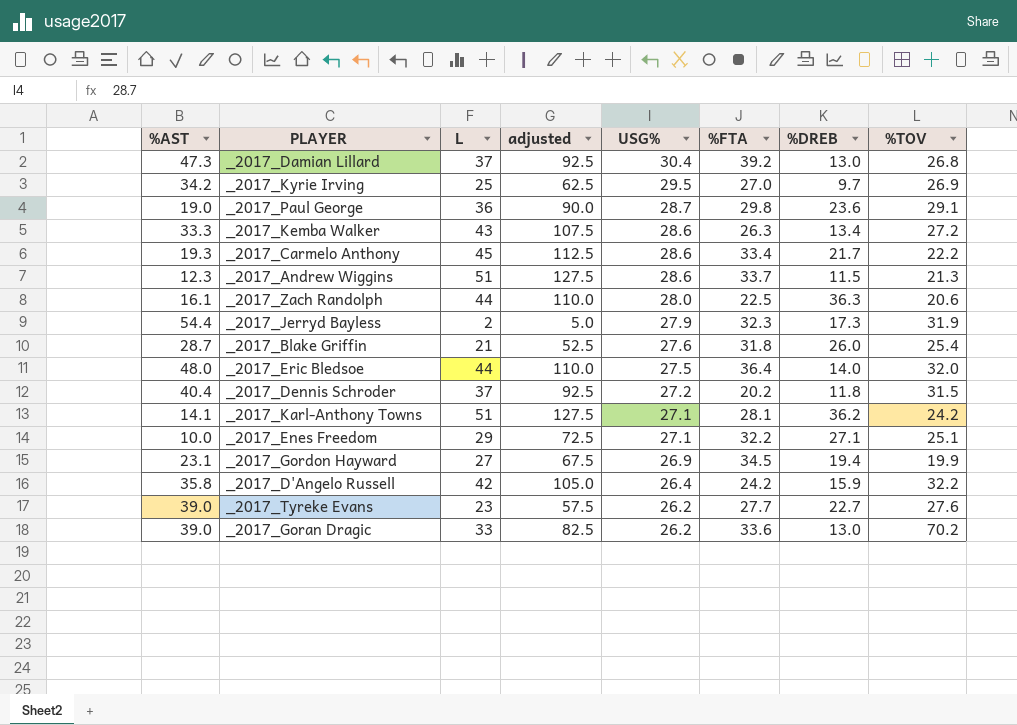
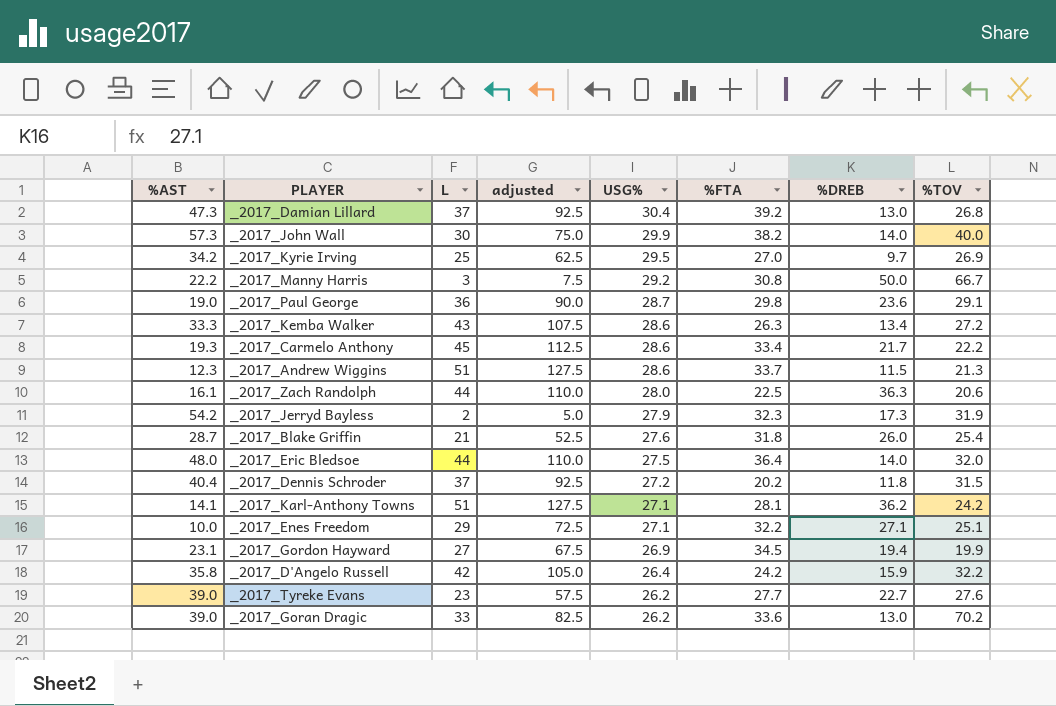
row _2017_John Wall: none -> 57.3 | 30 | 75.0 | 29.9 | 38.2 | 14.0 | 40.0
row _2017_Manny Harris: none -> 22.2 | 3 | 7.5 | 29.2 | 30.8 | 50.0 | 66.7
_2017_Jerryd Bayless | %AST: 54.4 -> 54.2

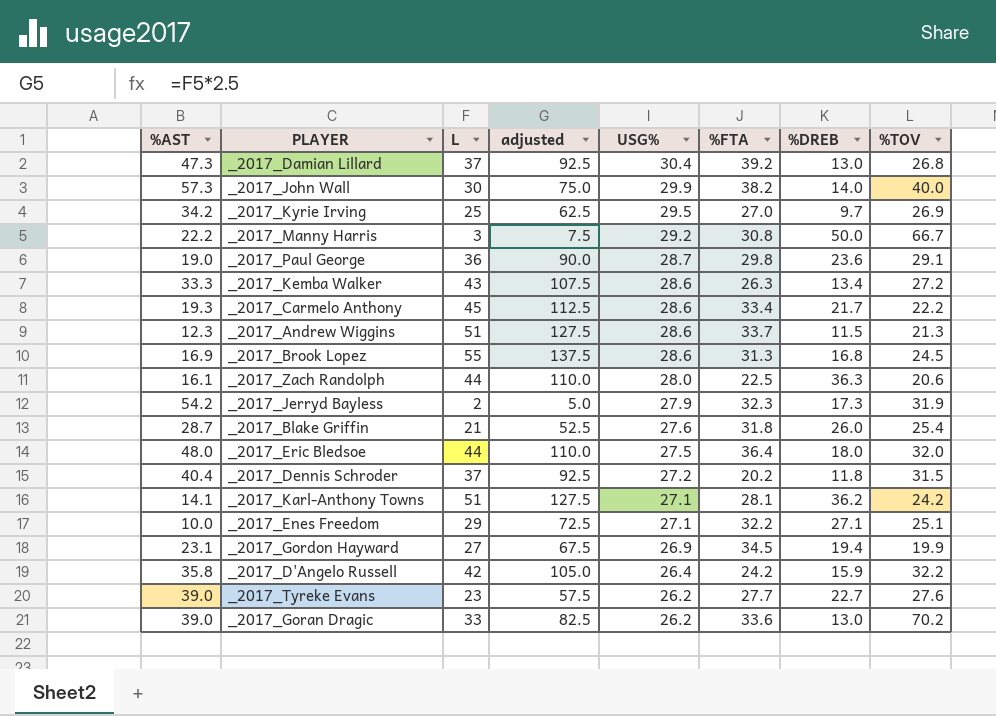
row _2017_Brook Lopez: none -> 16.9 | 55 | 137.5 | 28.6 | 31.3 | 16.8 | 24.5
_2017_Eric Bledsoe | %DREB: 14.0 -> 18.0

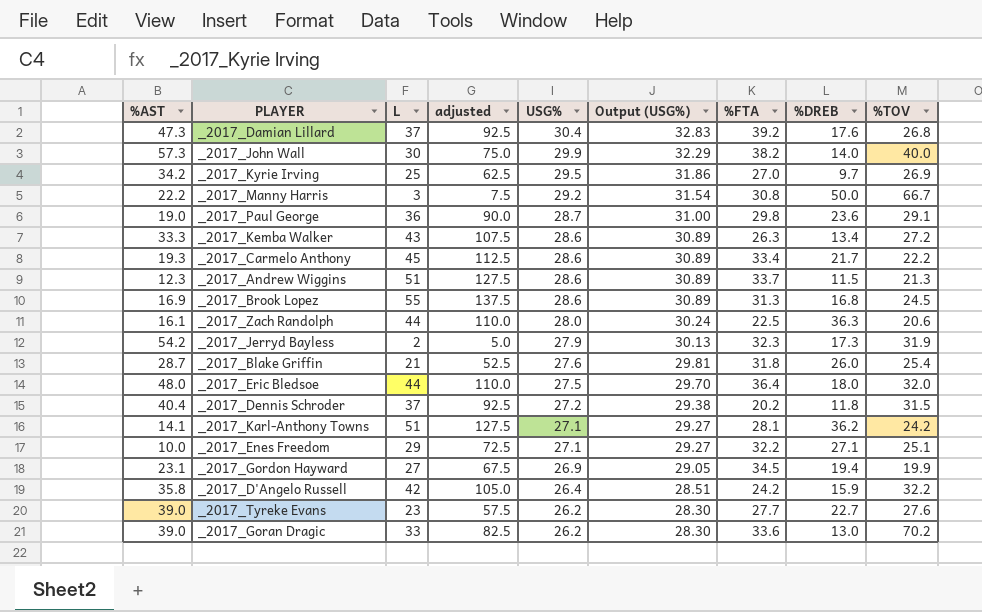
column Output (USG%) | formula: none -> [USG%] * 1.08
_2017_Damian Lillard | %DREB: 13.0 -> 17.6

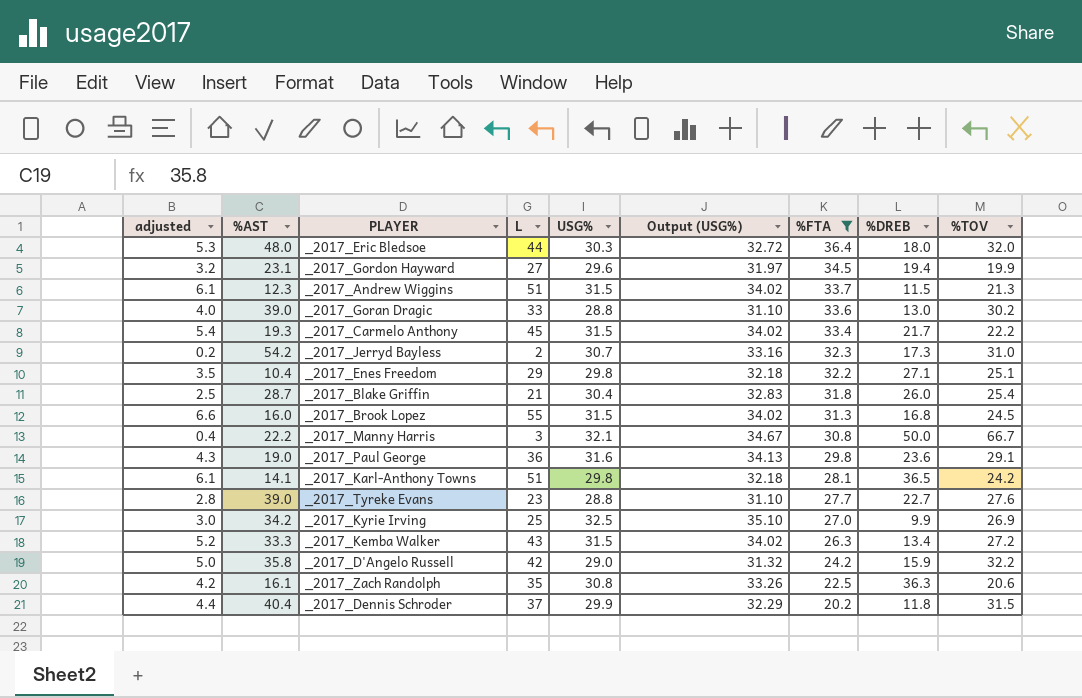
filter: none -> %FTA <= 36.4
row order: USG% descending -> %FTA descending
column adjusted | formula: [L] * 2.5 -> [L] * 0.12
column adjusted | position: 4 -> 1
_2017_Eric Bledsoe | USG%: 27.5 -> 30.3
_2017_Eric Bledsoe | Output (USG%): 29.70 -> 32.72
_2017_Gordon Hayward | USG%: 26.9 -> 29.6
_2017_Gordon Hayward | Output (USG%): 29.05 -> 31.97
_2017_Andrew Wiggins | USG%: 28.6 -> 31.5
_2017_Andrew Wiggins | Output (USG%): 30.89 -> 34.02
_2017_Goran Dragic | USG%: 26.2 -> 28.8
_2017_Goran Dragic | Output (USG%): 28.30 -> 31.10
_2017_Goran Dragic | %TOV: 70.2 -> 30.2
_2017_Carmelo Anthony | USG%: 28.6 -> 31.5
_2017_Carmelo Anthony | Output (USG%): 30.89 -> 34.02
_2017_Jerryd Bayless | USG%: 27.9 -> 30.7
_2017_Jerryd Bayless | Output (USG%): 30.13 -> 33.16
_2017_Jerryd Bayless | %TOV: 31.9 -> 31.0
_2017_Enes Freedom | %AST: 10.0 -> 10.4
_2017_Enes Freedom | USG%: 27.1 -> 29.8
_2017_Enes Freedom | Output (USG%): 29.27 -> 32.18
_2017_Blake Griffin | USG%: 27.6 -> 30.4
_2017_Blake Griffin | Output (USG%): 29.81 -> 32.83
_2017_Brook Lopez | %AST: 16.9 -> 16.0
_2017_Brook Lopez | USG%: 28.6 -> 31.5
_2017_Brook Lopez | Output (USG%): 30.89 -> 34.02
_2017_Manny Harris | USG%: 29.2 -> 32.1
_2017_Manny Harris | Output (USG%): 31.54 -> 34.67
_2017_Paul George | USG%: 28.7 -> 31.6
_2017_Paul George | Output (USG%): 31.00 -> 34.13
_2017_Karl-Anthony Towns | USG%: 27.1 -> 29.8
_2017_Karl-Anthony Towns | Output (USG%): 29.27 -> 32.18
_2017_Karl-Anthony Towns | %DREB: 36.2 -> 36.5
_2017_Tyreke Evans | USG%: 26.2 -> 28.8
_2017_Tyreke Evans | Output (USG%): 28.30 -> 31.10
_2017_Kyrie Irving | USG%: 29.5 -> 32.5
_2017_Kyrie Irving | Output (USG%): 31.86 -> 35.10
_2017_Kyrie Irving | %DREB: 9.7 -> 9.9
_2017_Kemba Walker | USG%: 28.6 -> 31.5
_2017_Kemba Walker | Output (USG%): 30.89 -> 34.02
_2017_D'Angelo Russell | USG%: 26.4 -> 29.0
_2017_D'Angelo Russell | Output (USG%): 28.51 -> 31.32
_2017_Zach Randolph | L: 44 -> 35
_2017_Zach Randolph | USG%: 28.0 -> 30.8
_2017_Zach Randolph | Output (USG%): 30.24 -> 33.26
_2017_Dennis Schroder | USG%: 27.2 -> 29.9
_2017_Dennis Schroder | Output (USG%): 29.38 -> 32.29

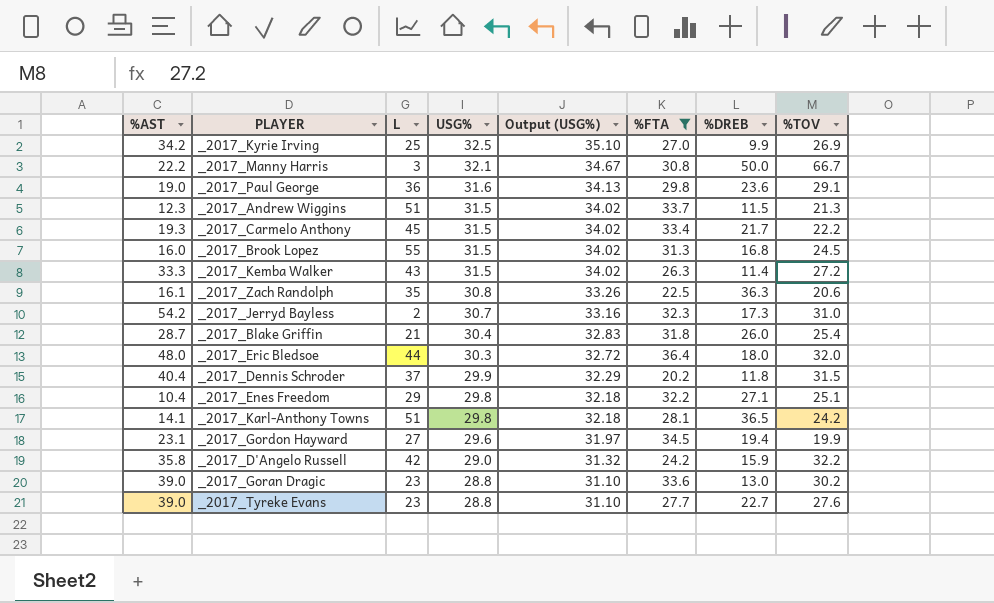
row order: %FTA descending -> USG% descending
column adjusted | formula: [L] * 0.12 -> none
_2017_Kemba Walker | %DREB: 13.4 -> 11.4
_2017_Goran Dragic | L: 33 -> 23

